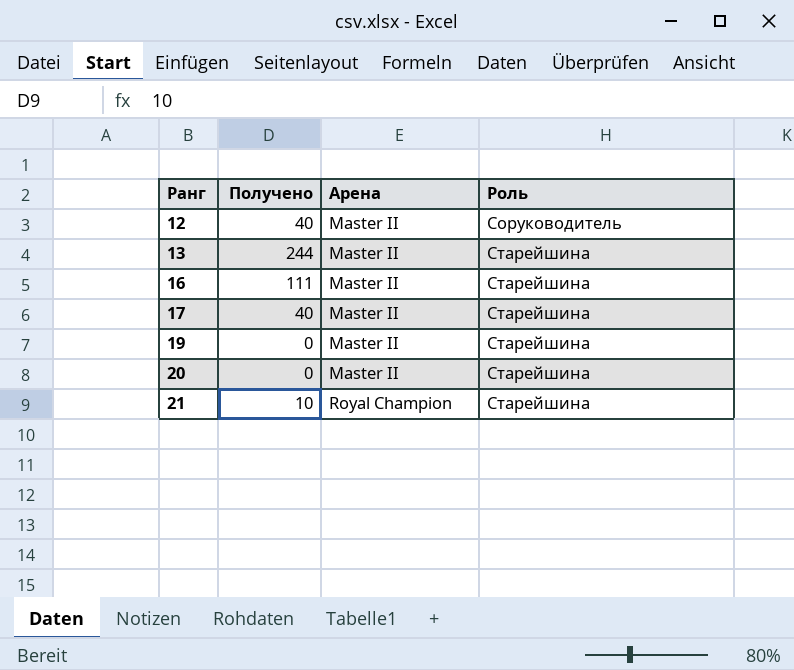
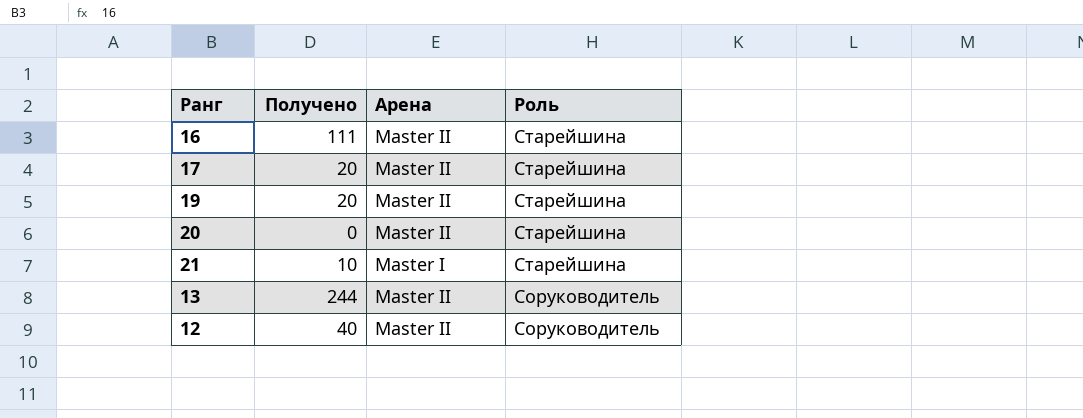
row order: Ранг ascending -> Роль descending
17 | Получено: 40 -> 20
19 | Получено: 0 -> 20
21 | Арена: Royal Champion -> Master I
13 | Роль: Старейшина -> Соруководитель

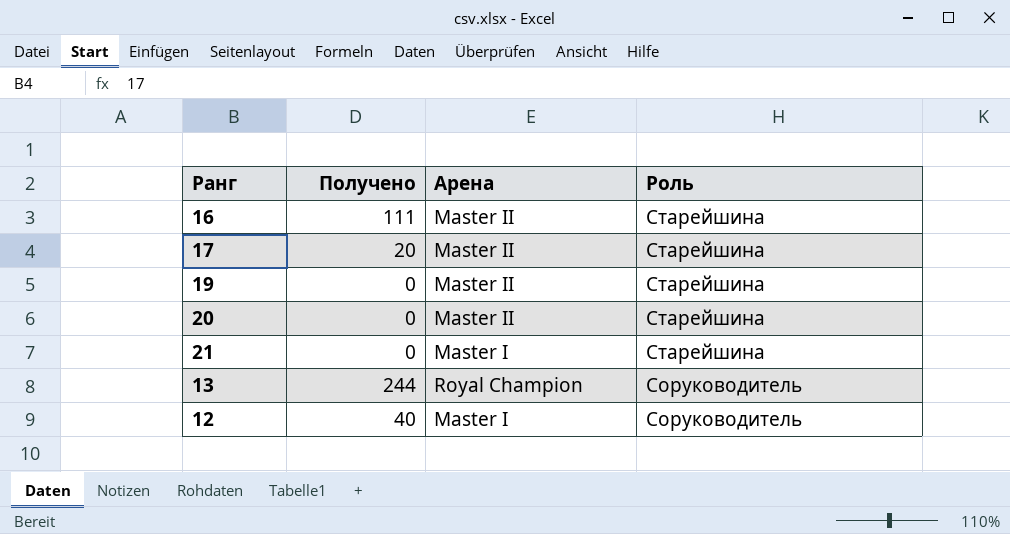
19 | Получено: 20 -> 0
21 | Получено: 10 -> 0
13 | Арена: Master II -> Royal Champion
12 | Арена: Master II -> Master I

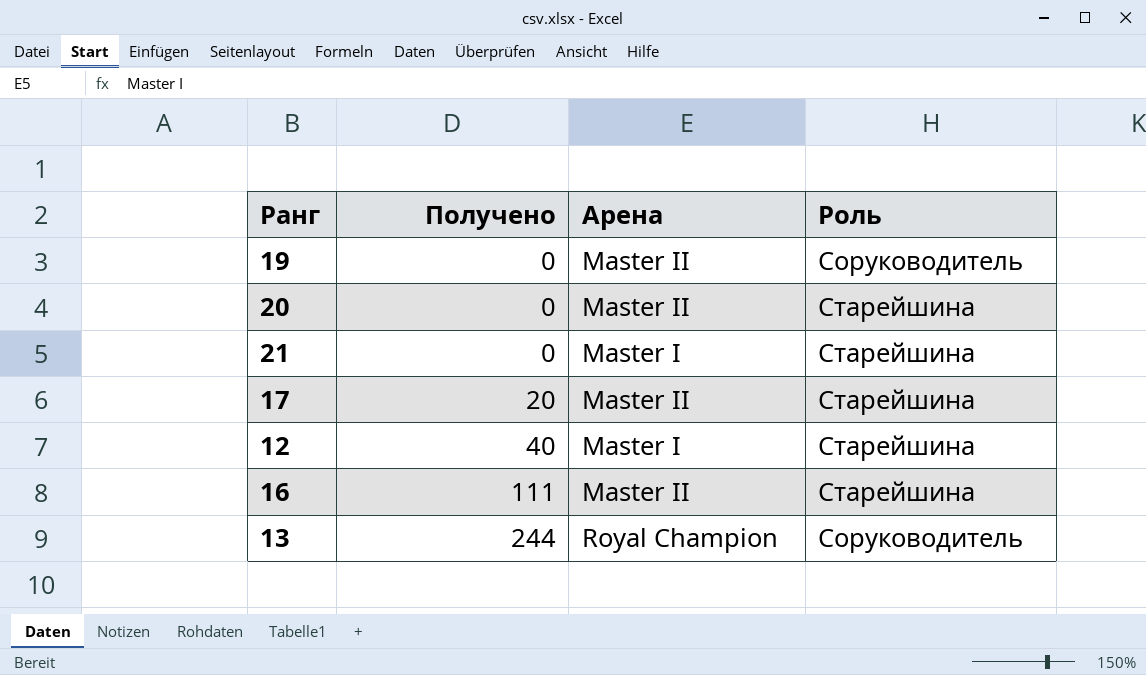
row order: Роль descending -> Получено ascending
19 | Роль: Старейшина -> Соруководитель
12 | Роль: Соруководитель -> Старейшина

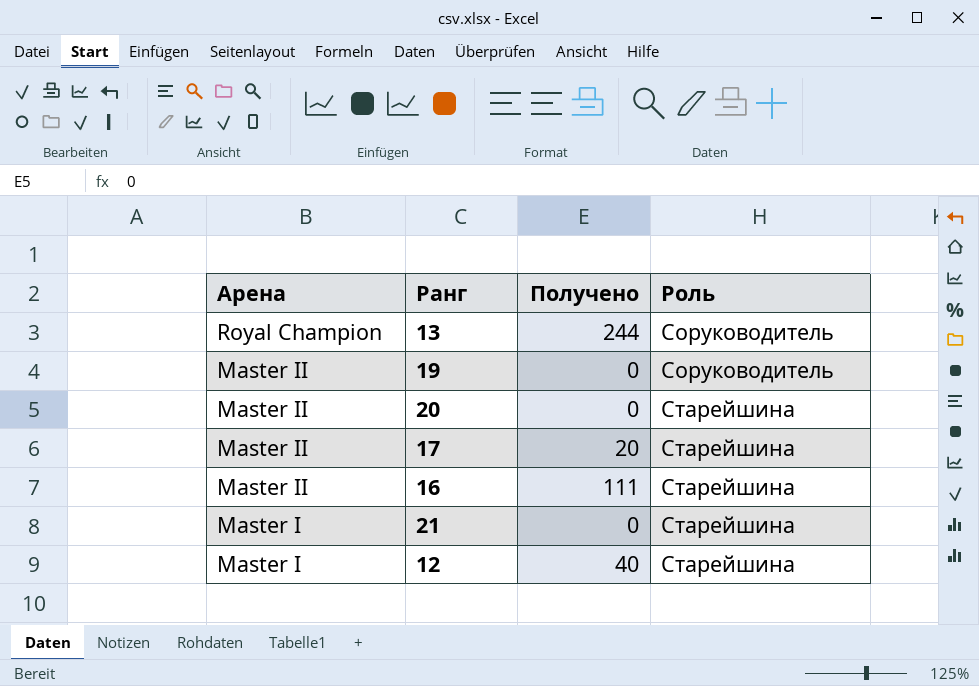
row order: Получено ascending -> Арена descending
column Арена | position: 3 -> 1

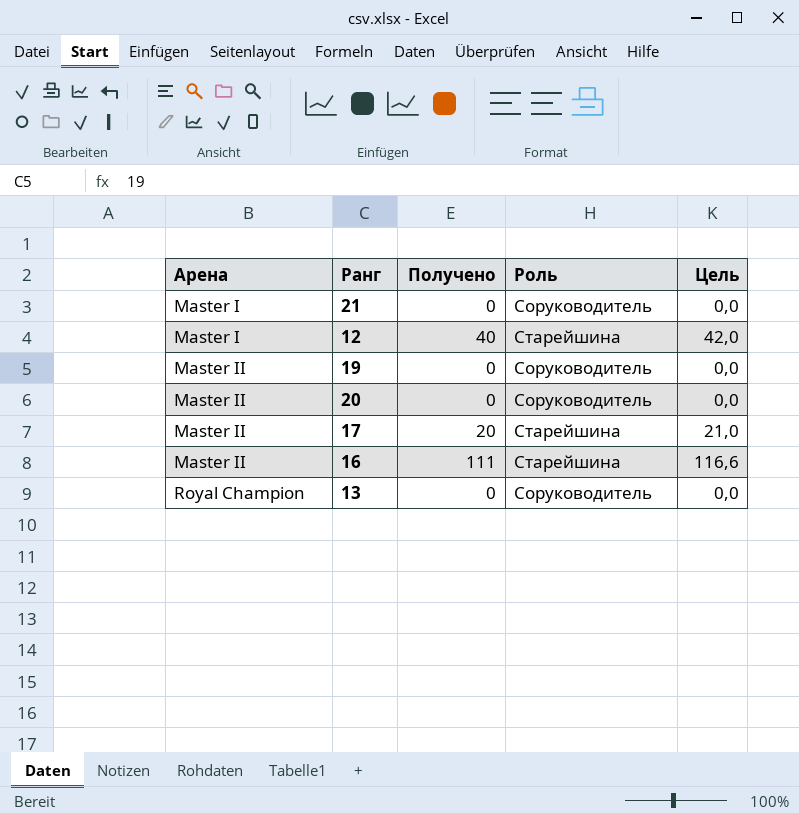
row order: Арена descending -> Арена ascending
column Цель | formula: none -> [Получено] * 1,05
21 | Роль: Старейшина -> Соруководитель
20 | Роль: Старейшина -> Соруководитель
13 | Получено: 244 -> 0

